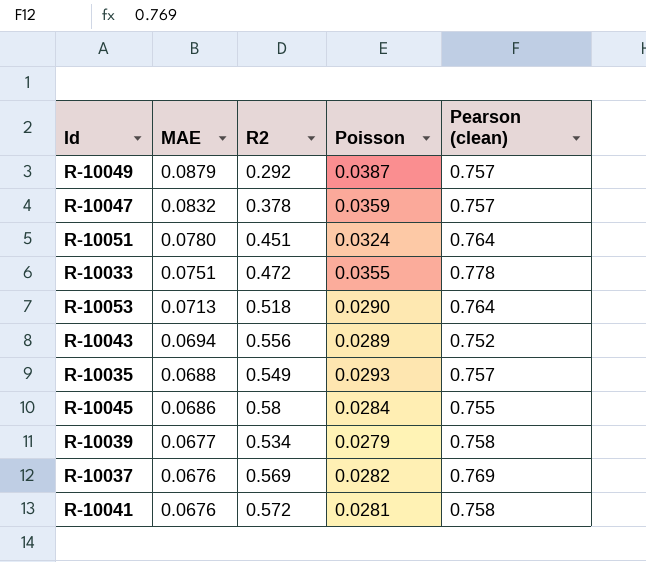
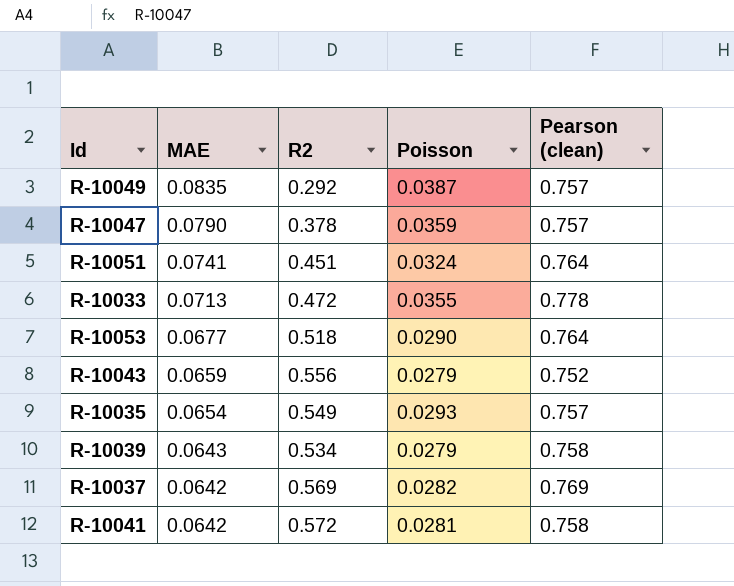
row R-10045: 0.0686 | 0.58 | 0.0284 | 0.755 -> none
R-10049 | MAE: 0.0879 -> 0.0835
R-10047 | MAE: 0.0832 -> 0.0790
R-10051 | MAE: 0.0780 -> 0.0741
R-10033 | MAE: 0.0751 -> 0.0713
R-10053 | MAE: 0.0713 -> 0.0677
R-10043 | MAE: 0.0694 -> 0.0659
R-10043 | Poisson: 0.0289 -> 0.0279
R-10035 | MAE: 0.0688 -> 0.0654
R-10039 | MAE: 0.0677 -> 0.0643
R-10037 | MAE: 0.0676 -> 0.0642
R-10041 | MAE: 0.0676 -> 0.0642

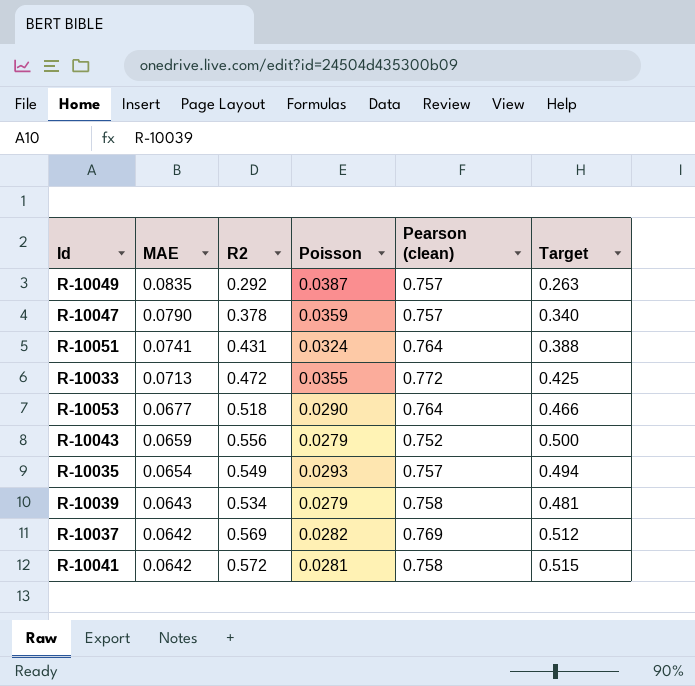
column Target | formula: none -> [R2] * 0.9
R-10051 | R2: 0.451 -> 0.431
R-10033 | Pearson (clean): 0.778 -> 0.772

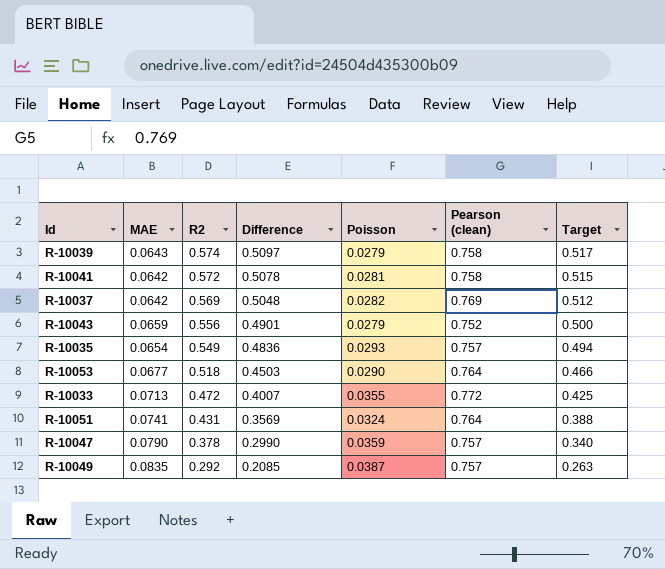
row order: MAE descending -> R2 descending
column Difference | formula: none -> [R2] - [MAE]
R-10039 | R2: 0.534 -> 0.574
R-10039 | Target: 0.481 -> 0.517

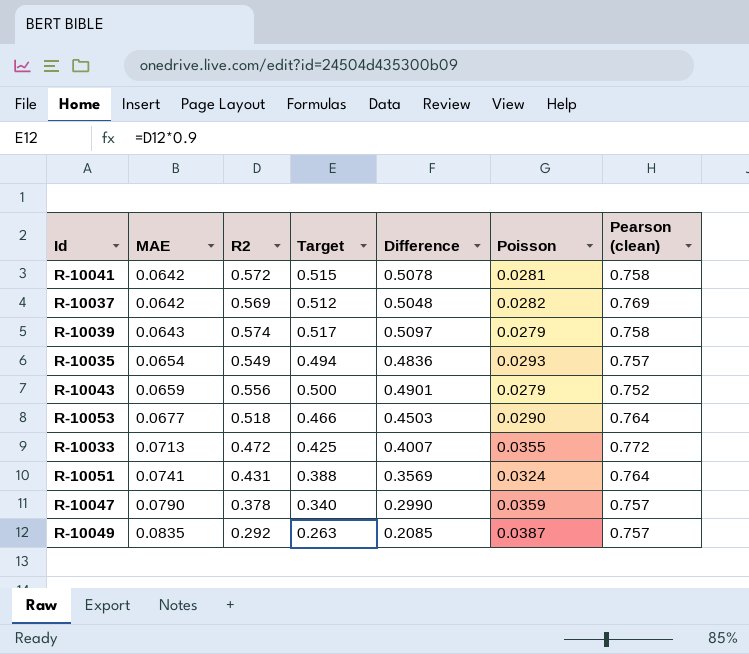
row order: R2 descending -> MAE ascending
column Target | position: 7 -> 4

